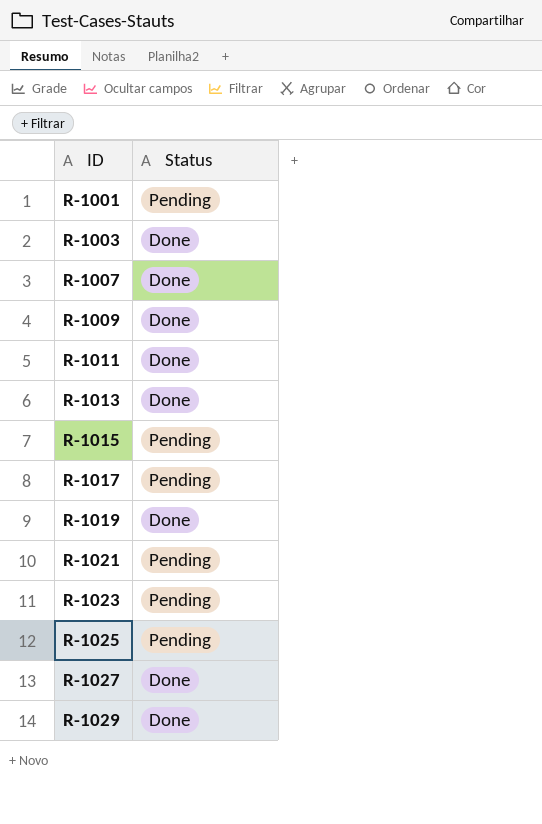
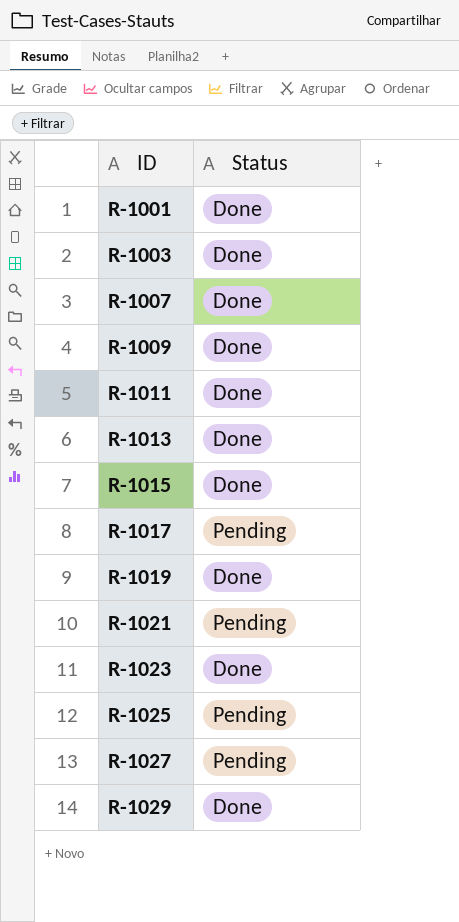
R-1001 | Status: Pending -> Done
R-1015 | Status: Pending -> Done
R-1023 | Status: Pending -> Done
R-1027 | Status: Done -> Pending

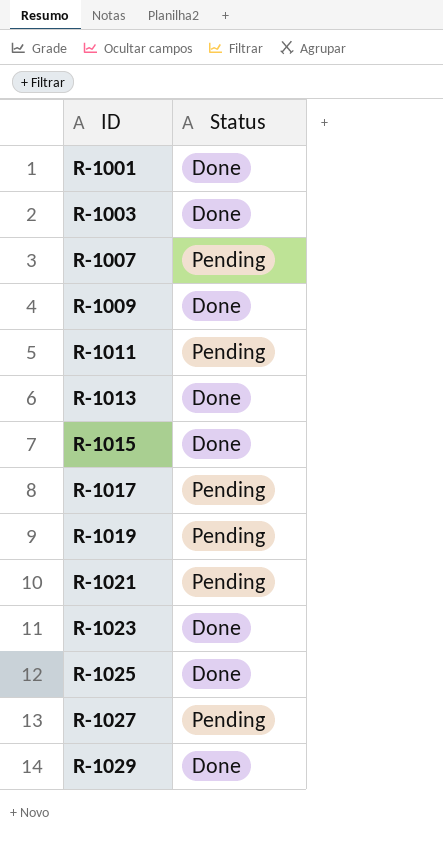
R-1007 | Status: Done -> Pending
R-1011 | Status: Done -> Pending
R-1019 | Status: Done -> Pending
R-1025 | Status: Pending -> Done

